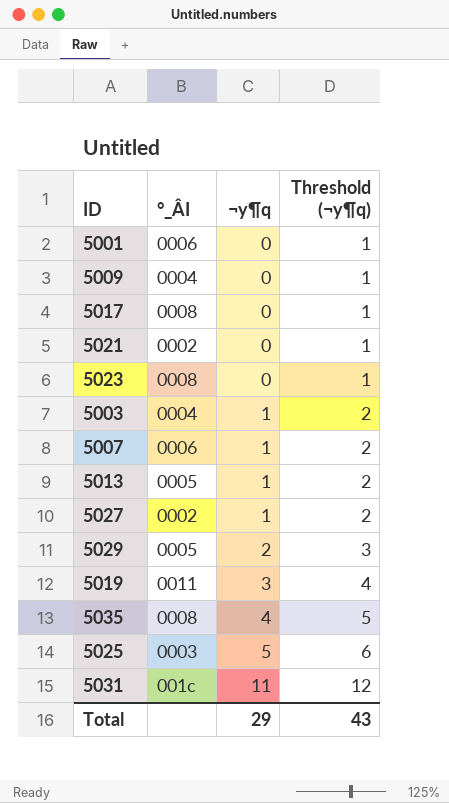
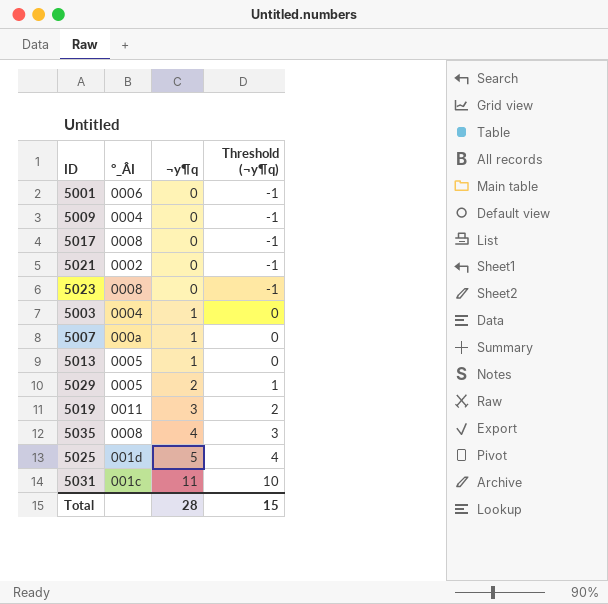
column Threshold (¬y¶q) | formula: [¬y¶q] + 1 -> [¬y¶q] - 1
row 5027: 0002 | 1 | 2 -> none
5007 | °_ÂI: 0006 -> 000a
5025 | °_ÂI: 0003 -> 001d
Total | ¬y¶q: 29 -> 28
Total | Threshold (¬y¶q): 43 -> 15

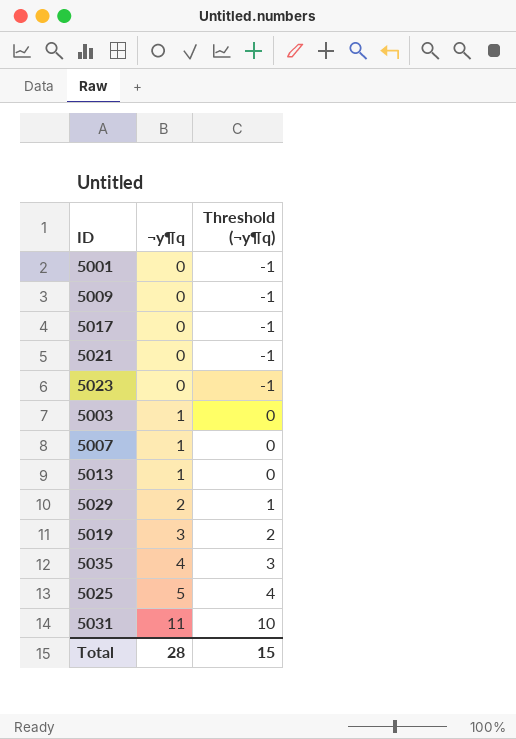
column °_ÂI | position: 2 -> none

